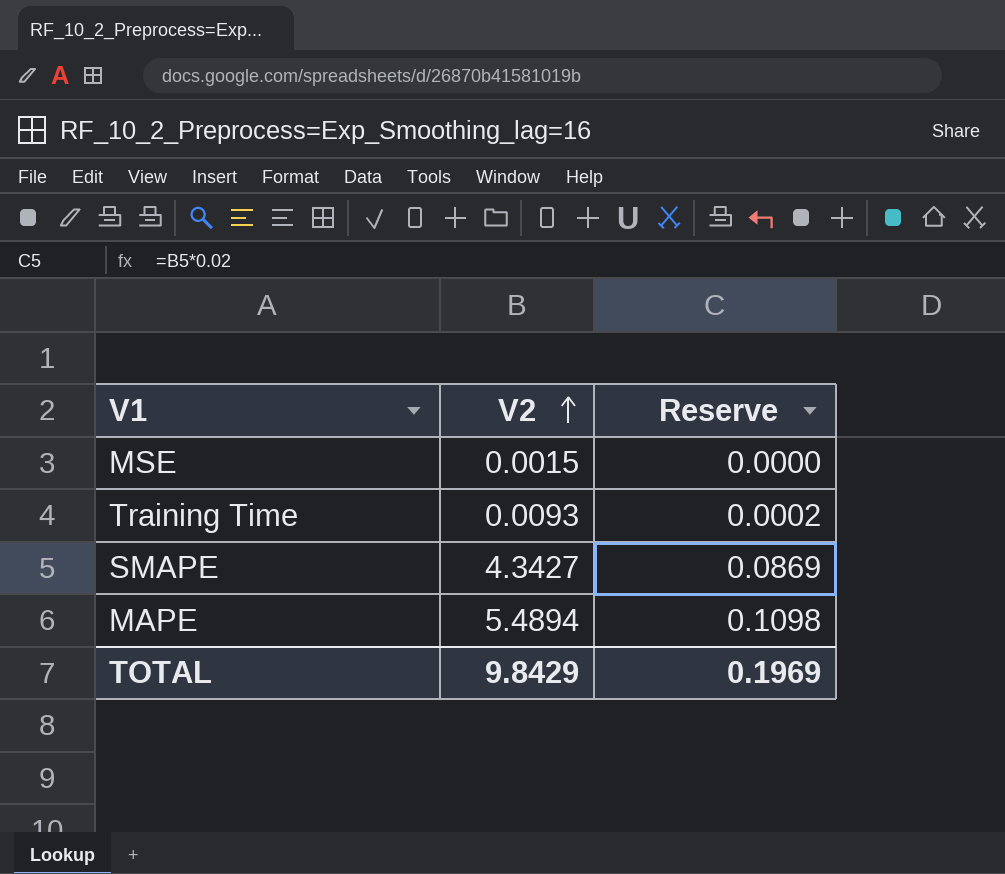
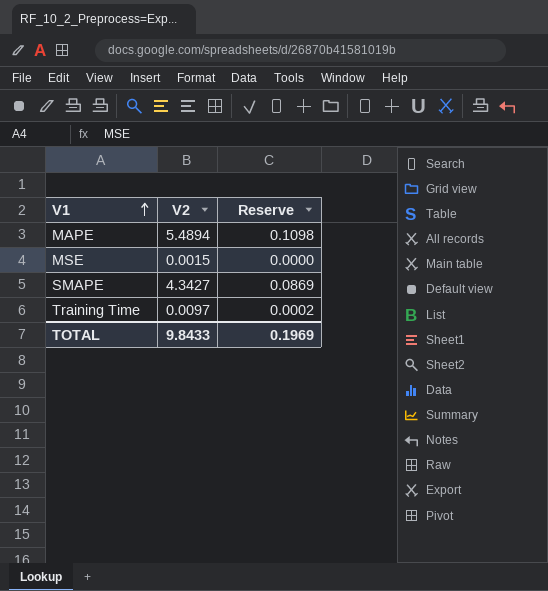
row order: V2 ascending -> V1 ascending
Training Time | V2: 0.0093 -> 0.0097
TOTAL | V2: 9.8429 -> 9.8433

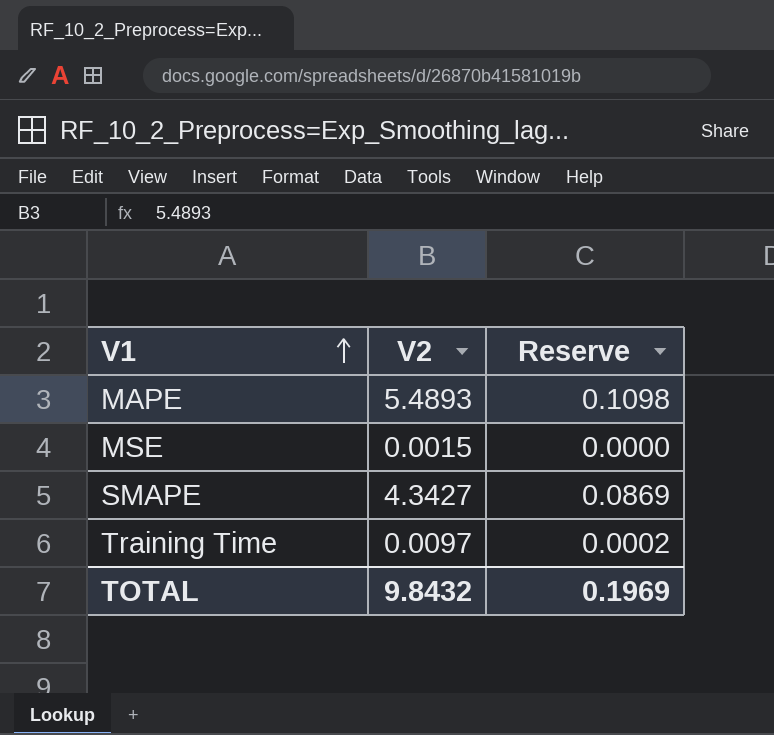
MAPE | V2: 5.4894 -> 5.4893
TOTAL | V2: 9.8433 -> 9.8432

